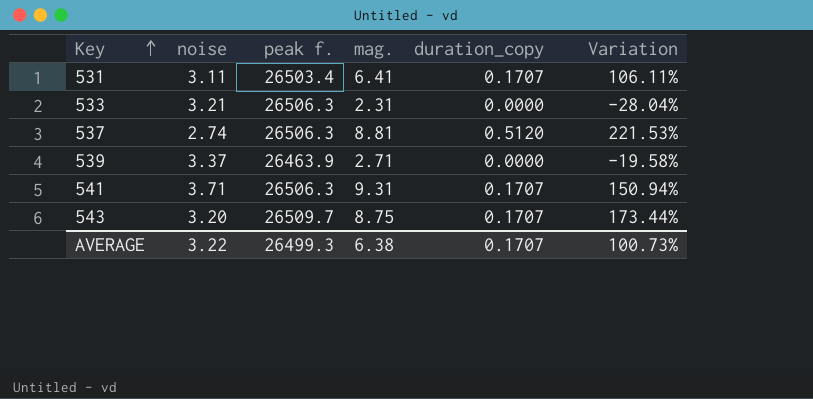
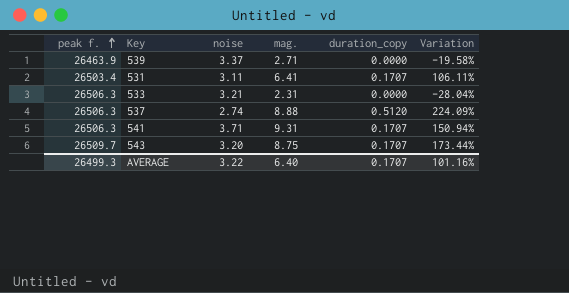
row order: Key ascending -> peak f. ascending
column peak f. | position: 3 -> 1
537 | mag.: 8.81 -> 8.88
537 | Variation: 221.53% -> 224.09%
AVERAGE | mag.: 6.38 -> 6.40
AVERAGE | Variation: 100.73% -> 101.16%

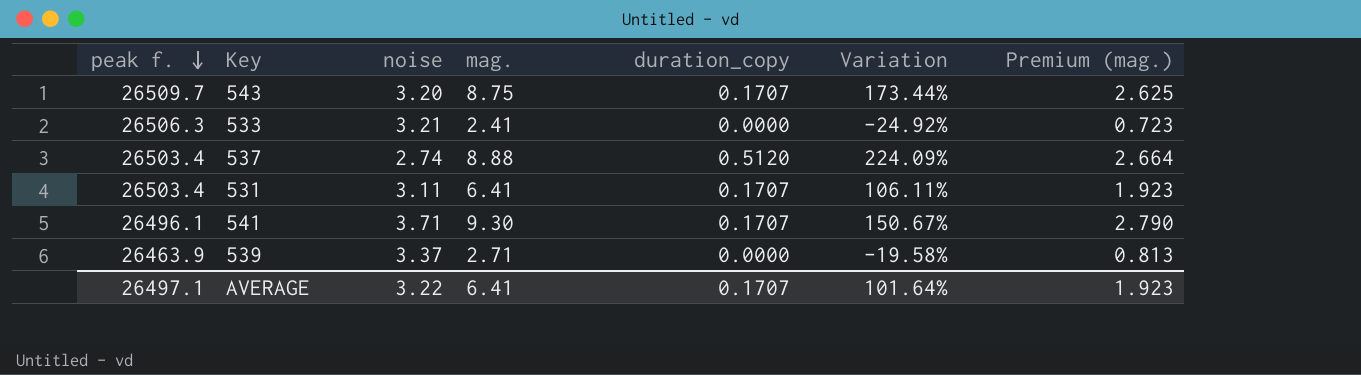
row order: peak f. ascending -> peak f. descending
column Premium (mag.) | formula: none -> [mag.] * 0.3
533 | mag.: 2.31 -> 2.41
533 | Variation: -28.04% -> -24.92%
537 | peak f.: 26506.3 -> 26503.4
541 | peak f.: 26506.3 -> 26496.1
541 | mag.: 9.31 -> 9.30
541 | Variation: 150.94% -> 150.67%
AVERAGE | peak f.: 26499.3 -> 26497.1
AVERAGE | mag.: 6.40 -> 6.41
AVERAGE | Variation: 101.16% -> 101.64%

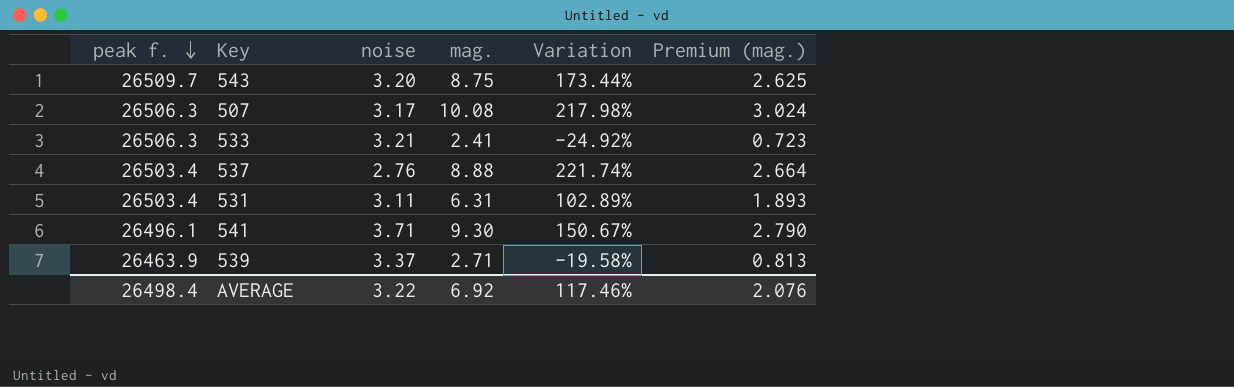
column duration_copy | position: 5 -> none
row 507: none -> 26506.3 | 3.17 | 10.08 | 217.98% | 3.024
537 | noise: 2.74 -> 2.76
537 | Variation: 224.09% -> 221.74%
531 | mag.: 6.41 -> 6.31
531 | Variation: 106.11% -> 102.89%
531 | Premium (mag.): 1.923 -> 1.893
AVERAGE | peak f.: 26497.1 -> 26498.4
AVERAGE | mag.: 6.41 -> 6.92
AVERAGE | Variation: 101.64% -> 117.46%
AVERAGE | Premium (mag.): 1.923 -> 2.076

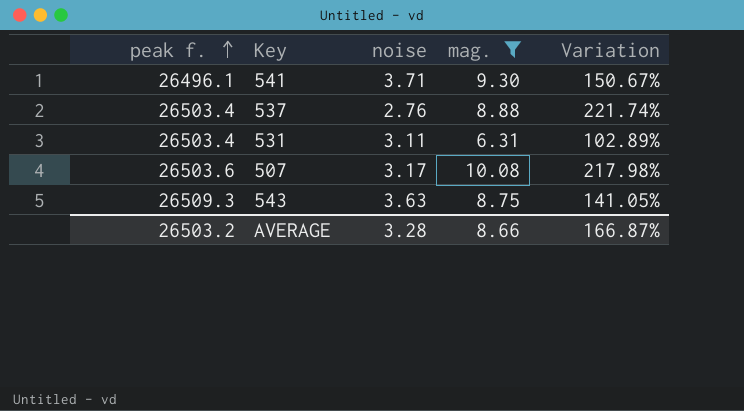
filter: none -> mag. >= 6.31
row order: peak f. descending -> peak f. ascending
column Premium (mag.) | formula: [mag.] * 0.3 -> none
507 | peak f.: 26506.3 -> 26503.6
543 | peak f.: 26509.7 -> 26509.3
543 | noise: 3.20 -> 3.63
543 | Variation: 173.44% -> 141.05%
AVERAGE | peak f.: 26498.4 -> 26503.2
AVERAGE | noise: 3.22 -> 3.28
AVERAGE | mag.: 6.92 -> 8.66
AVERAGE | Variation: 117.46% -> 166.87%

